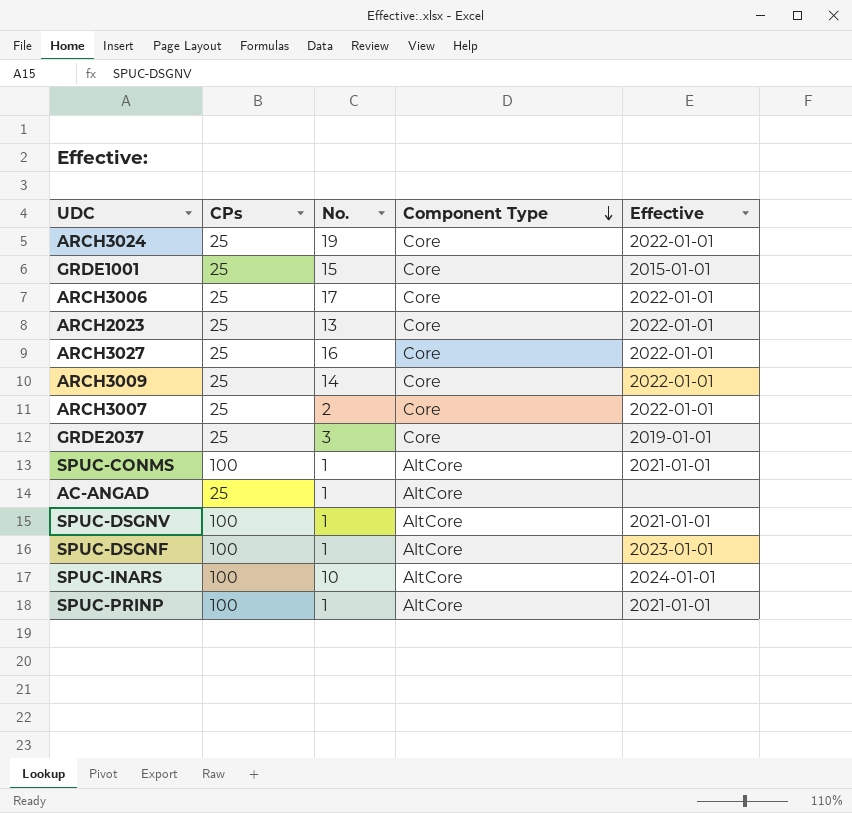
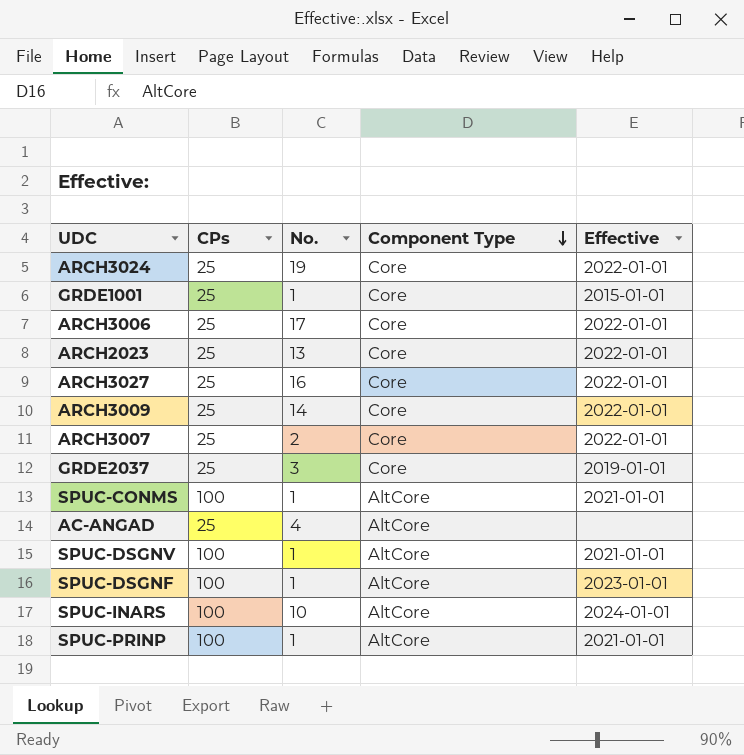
GRDE1001 | No.: 15 -> 1
AC-ANGAD | No.: 1 -> 4

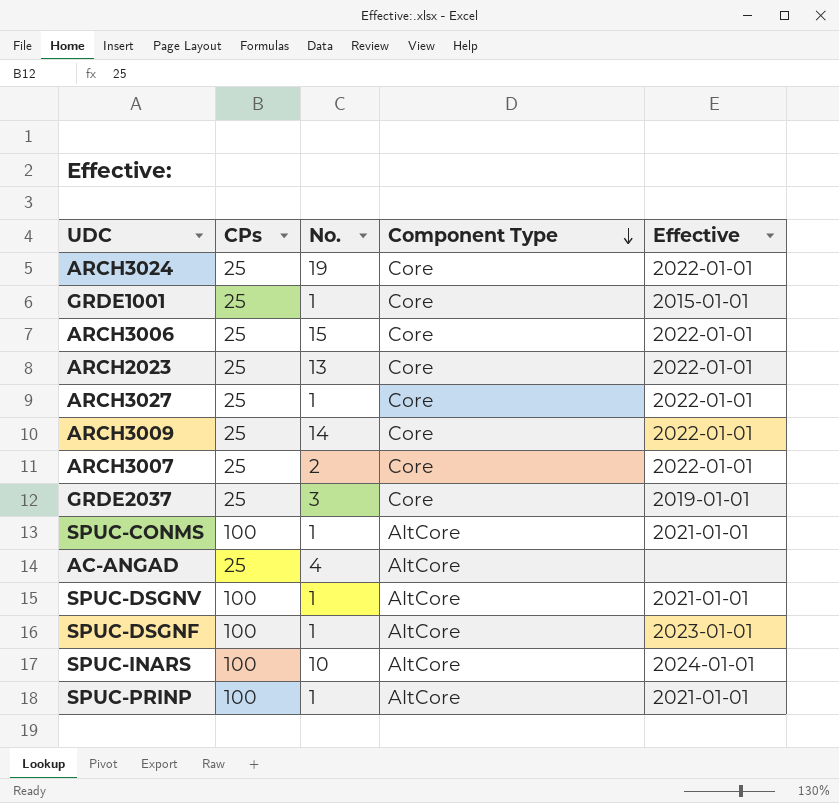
ARCH3006 | No.: 17 -> 15
ARCH3027 | No.: 16 -> 1

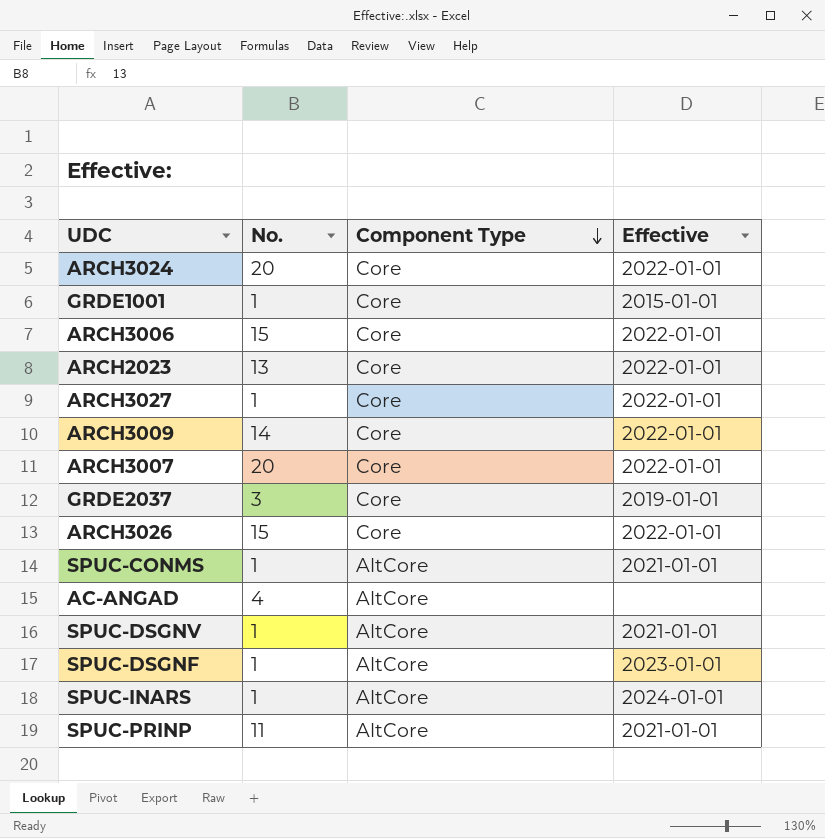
column CPs | position: 2 -> none
ARCH3024 | No.: 19 -> 20
ARCH3007 | No.: 2 -> 20
row ARCH3026: none -> 15 | Core | 2022-01-01
SPUC-INARS | No.: 10 -> 1
SPUC-PRINP | No.: 1 -> 11

